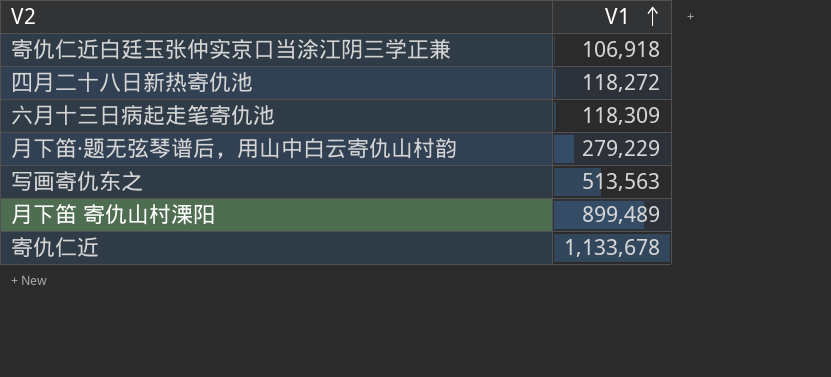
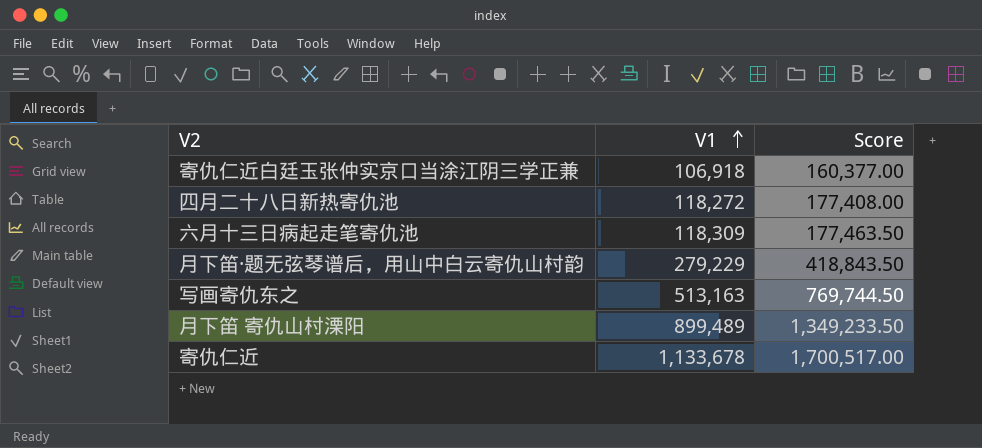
column Score | formula: none -> [V1] * 1.5
写画寄仇东之 | V1: 513,563 -> 513,163

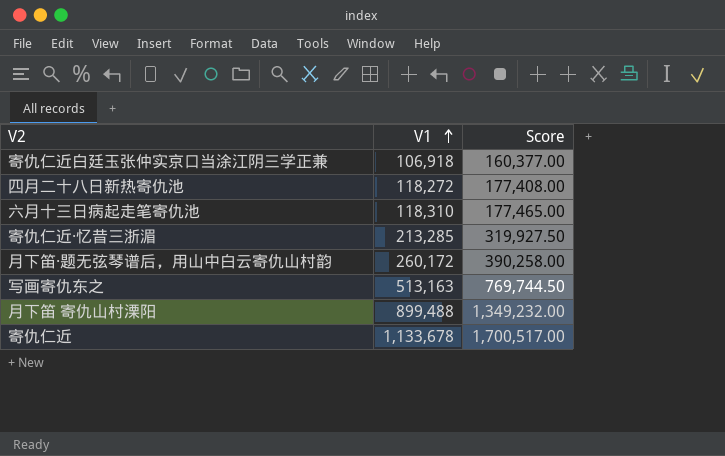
六月十三日病起走笔寄仇池 | V1: 118,309 -> 118,310
六月十三日病起走笔寄仇池 | Score: 177,463.50 -> 177,465.00
row 寄仇仁近·忆昔三浙湄: none -> 213,285 | 319,927.50
月下笛·题无弦琴谱后，用山中白云寄仇山村韵 | V1: 279,229 -> 260,172
月下笛·题无弦琴谱后，用山中白云寄仇山村韵 | Score: 418,843.50 -> 390,258.00
月下笛 寄仇山村溧阳 | V1: 899,489 -> 899,488
月下笛 寄仇山村溧阳 | Score: 1,349,233.50 -> 1,349,232.00

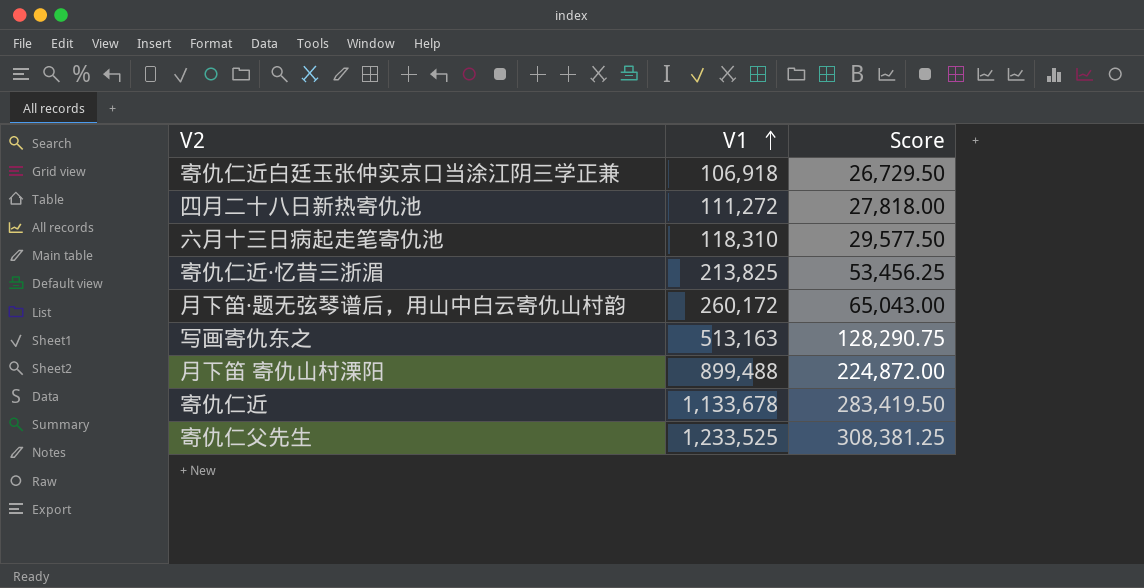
column Score | formula: [V1] * 1.5 -> [V1] * 0.25
四月二十八日新热寄仇池 | V1: 118,272 -> 111,272
寄仇仁近·忆昔三浙湄 | V1: 213,285 -> 213,825
row 寄仇仁父先生: none -> 1,233,525 | 308,381.25

